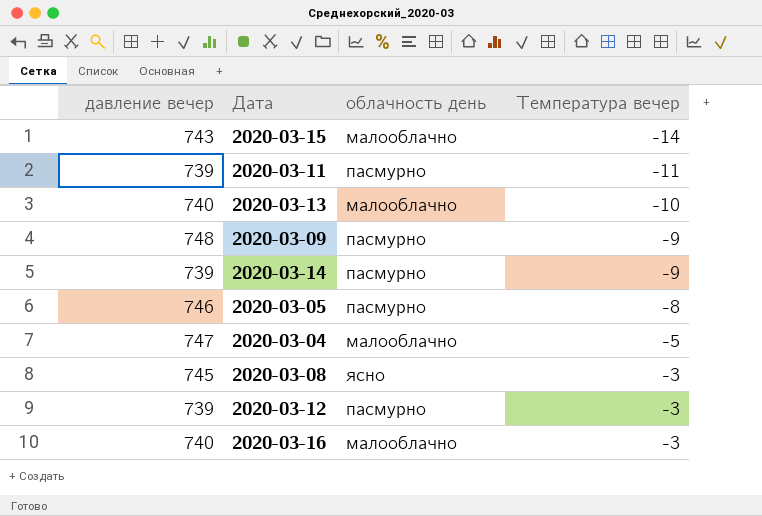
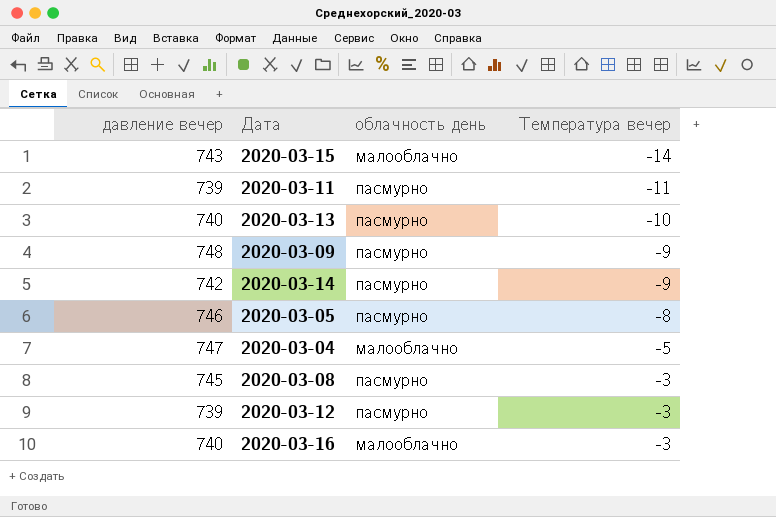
2020-03-13 | облачность день: малооблачно -> пасмурно
2020-03-14 | давление вечер: 739 -> 742
2020-03-08 | облачность день: ясно -> пасмурно

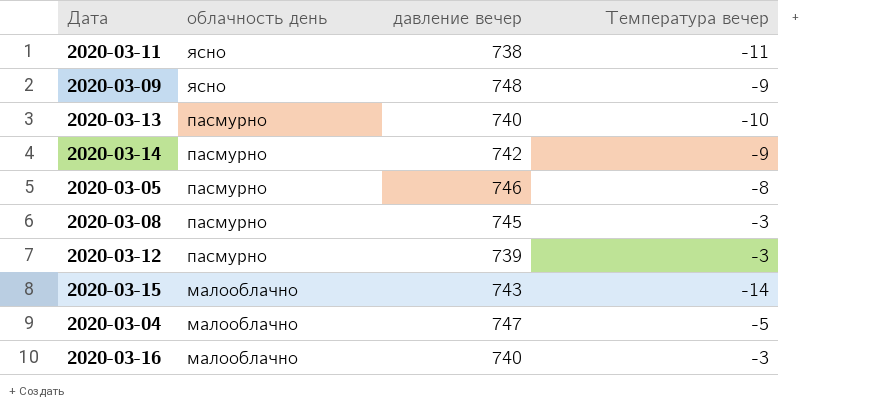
row order: Температура вечер ascending -> облачность день descending
column давление вечер | position: 1 -> 3
2020-03-11 | облачность день: пасмурно -> ясно
2020-03-11 | давление вечер: 739 -> 738
2020-03-09 | облачность день: пасмурно -> ясно

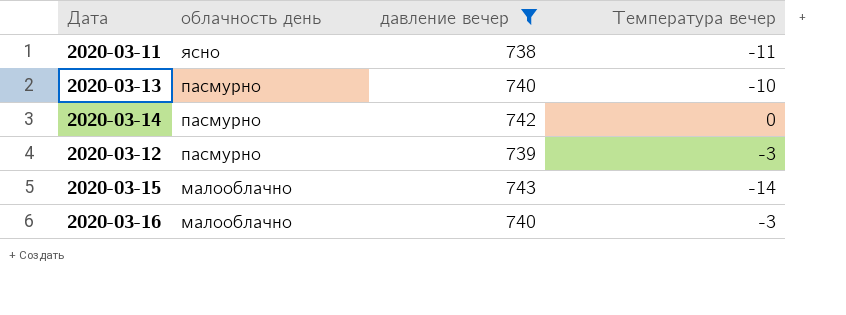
filter: none -> давление вечер <= 743
2020-03-14 | Температура вечер: -9 -> 0

